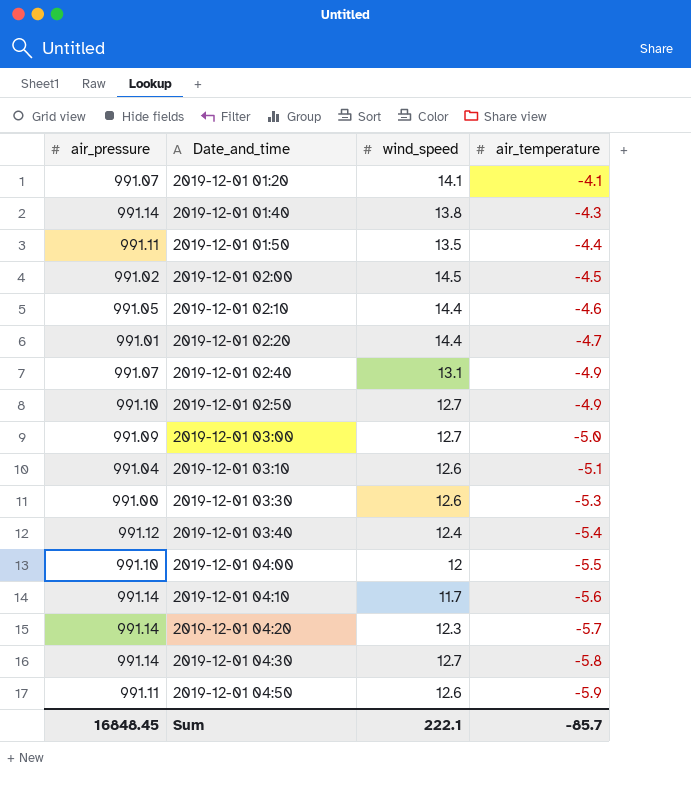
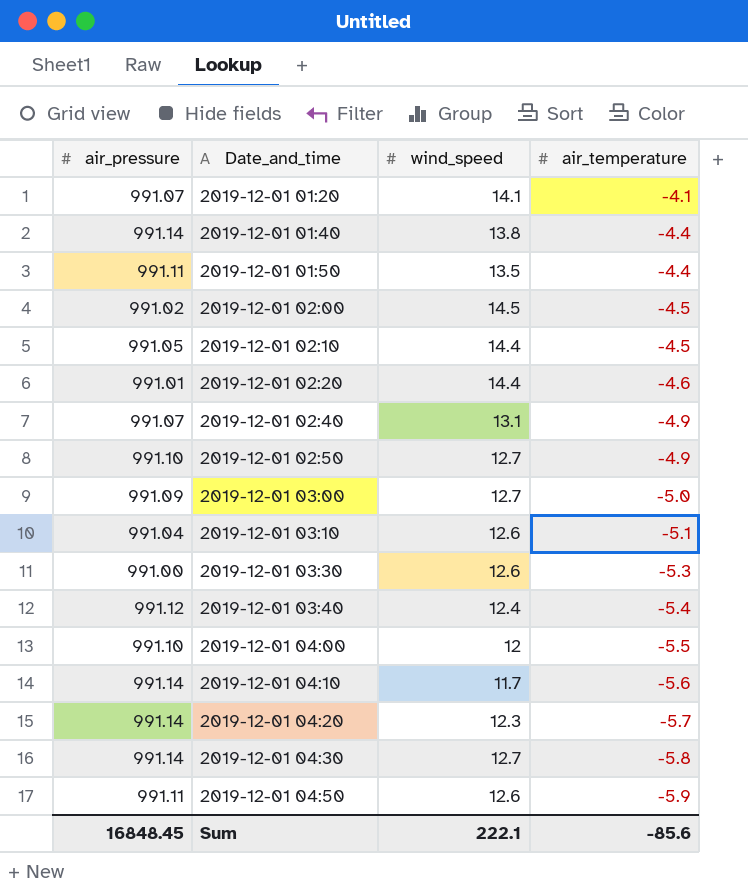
2019-12-01 01:40 | air_temperature: -4.3 -> -4.4
2019-12-01 02:10 | air_temperature: -4.6 -> -4.5
2019-12-01 02:20 | air_temperature: -4.7 -> -4.6
Sum | air_temperature: -85.7 -> -85.6

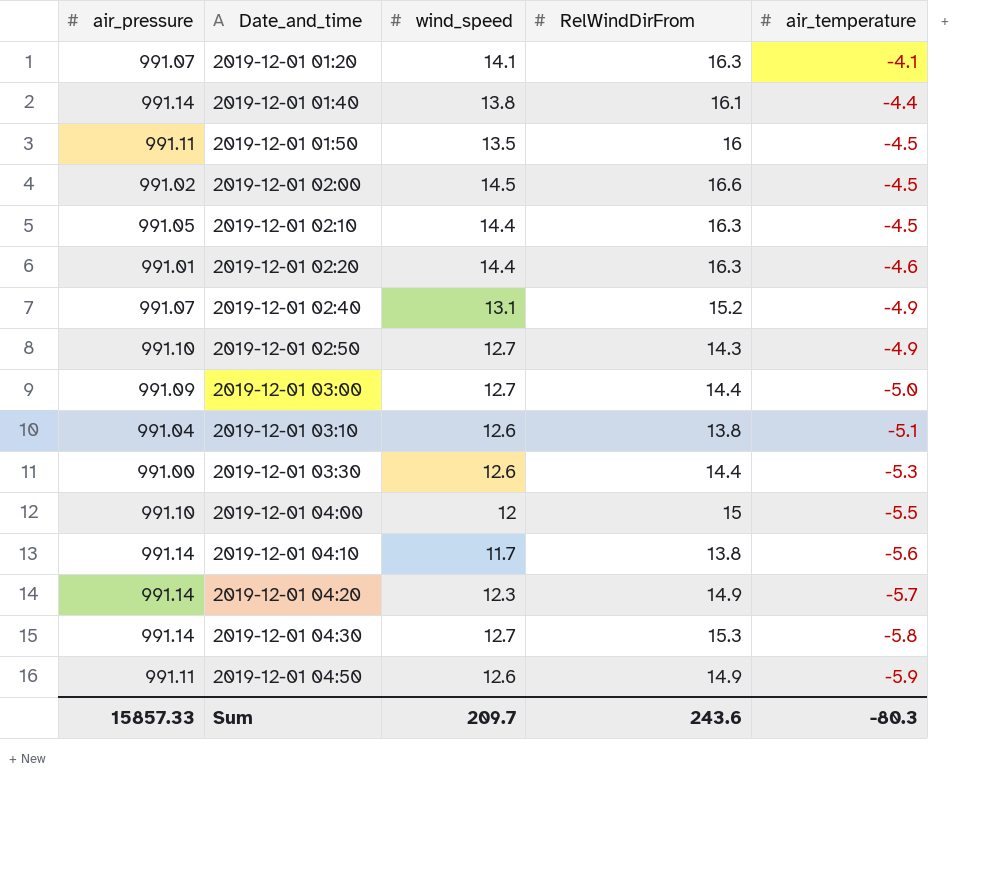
column RelWindDirFrom | position: none -> 4
row 2019-12-01 03:40: 991.12 | 12.4 | -5.4 -> none
2019-12-01 01:50 | air_temperature: -4.4 -> -4.5
Sum | air_pressure: 16848.45 -> 15857.33
Sum | wind_speed: 222.1 -> 209.7
Sum | air_temperature: -85.6 -> -80.3

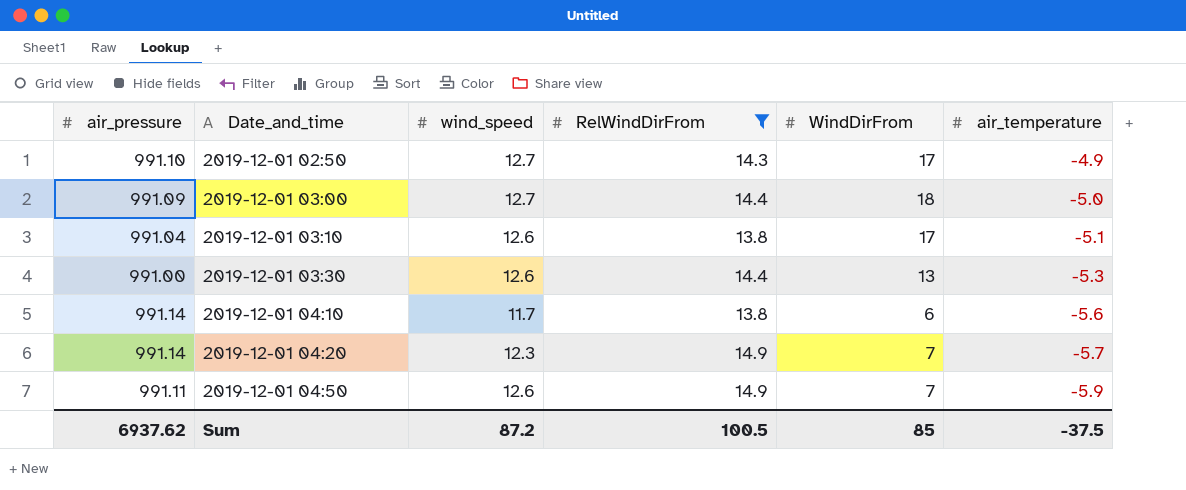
filter: none -> RelWindDirFrom <= 14.9
column WindDirFrom | position: none -> 5
Sum | air_pressure: 15857.33 -> 6937.62
Sum | wind_speed: 209.7 -> 87.2
Sum | RelWindDirFrom: 243.6 -> 100.5
Sum | air_temperature: -80.3 -> -37.5

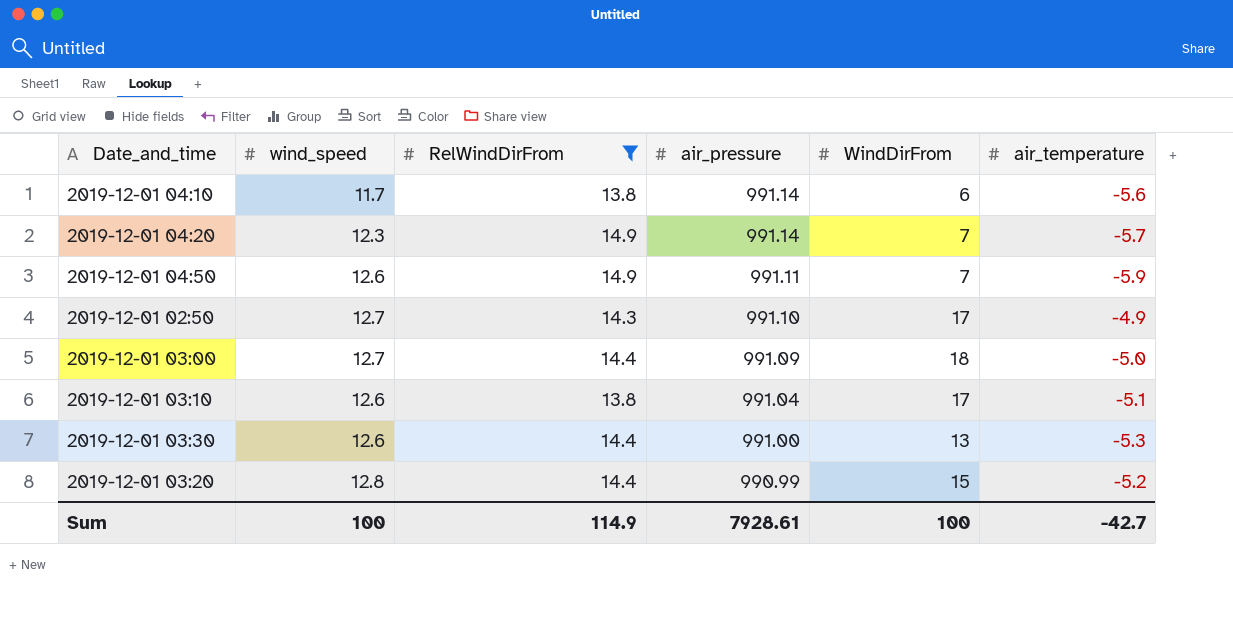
row order: Date_and_time ascending -> air_pressure descending
column air_pressure | position: 1 -> 4
row 2019-12-01 03:20: none -> 12.8 | 14.4 | 990.99 | 15 | -5.2
Sum | wind_speed: 87.2 -> 100
Sum | RelWindDirFrom: 100.5 -> 114.9
Sum | air_pressure: 6937.62 -> 7928.61
Sum | WindDirFrom: 85 -> 100
Sum | air_temperature: -37.5 -> -42.7

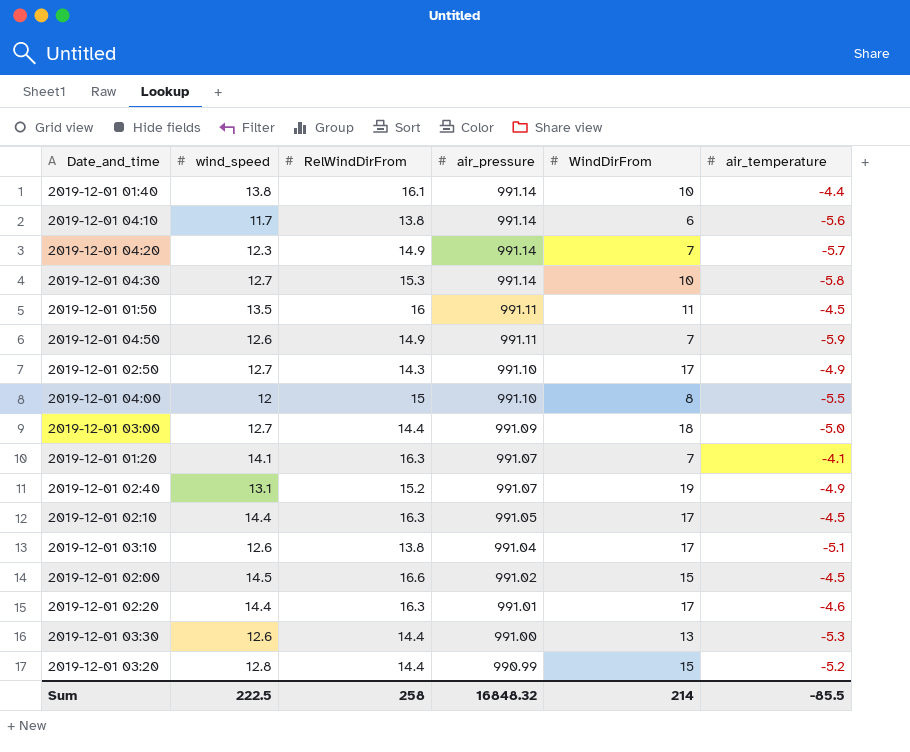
filter: RelWindDirFrom <= 14.9 -> none
Sum | wind_speed: 100 -> 222.5
Sum | RelWindDirFrom: 114.9 -> 258
Sum | air_pressure: 7928.61 -> 16848.32
Sum | WindDirFrom: 100 -> 214
Sum | air_temperature: -42.7 -> -85.5

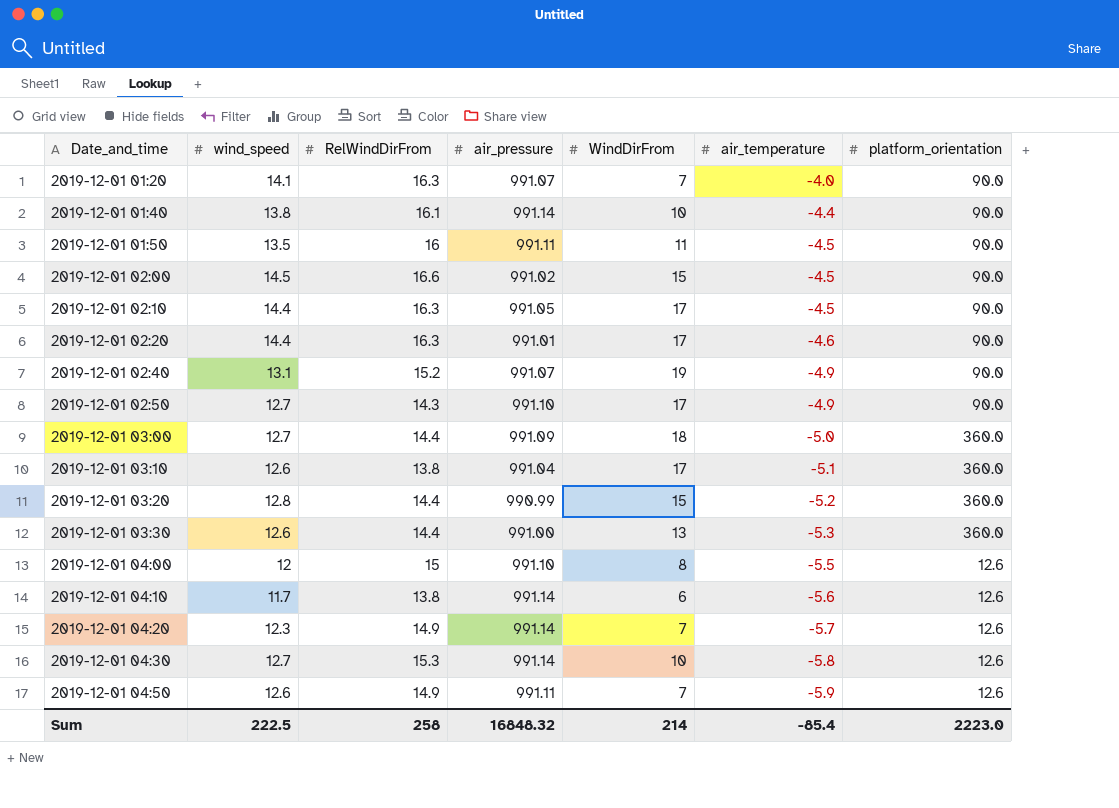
row order: air_pressure descending -> Date_and_time ascending
column platform_orientation | position: none -> 7
2019-12-01 01:20 | air_temperature: -4.1 -> -4.0
Sum | air_temperature: -85.5 -> -85.4

